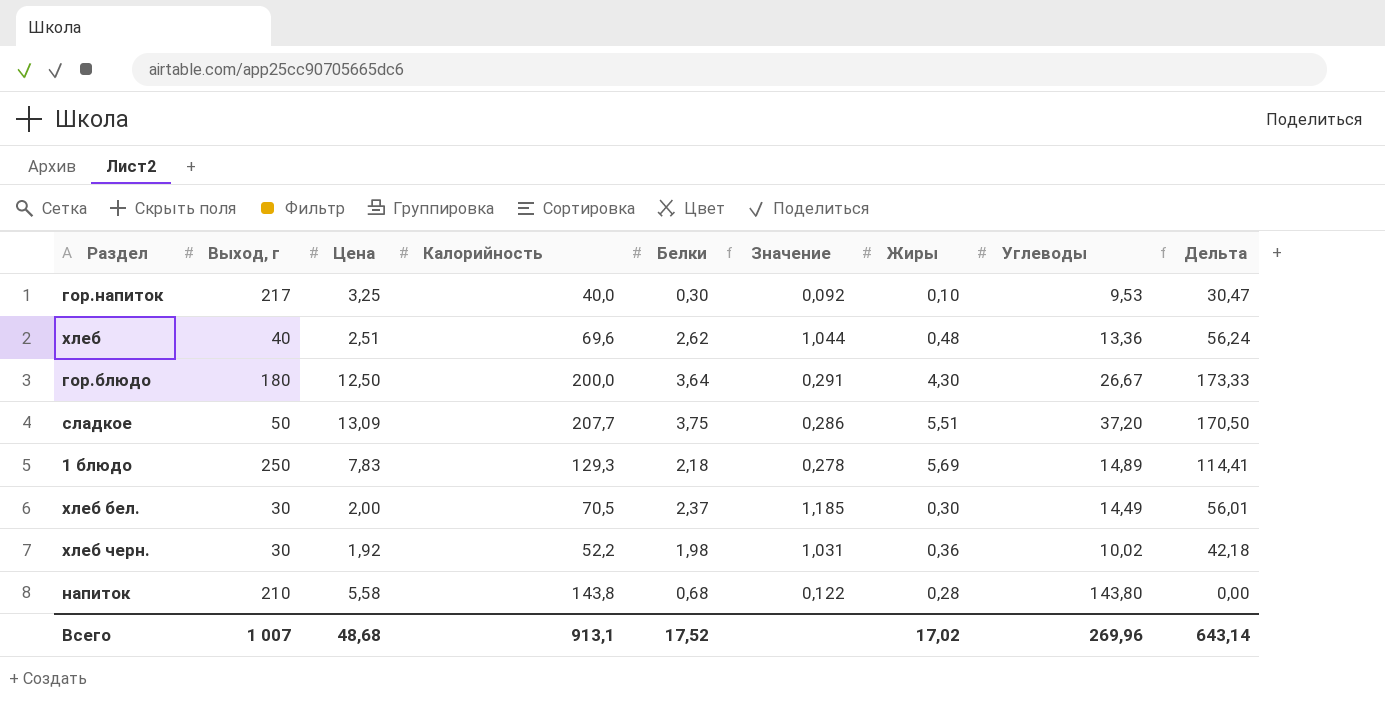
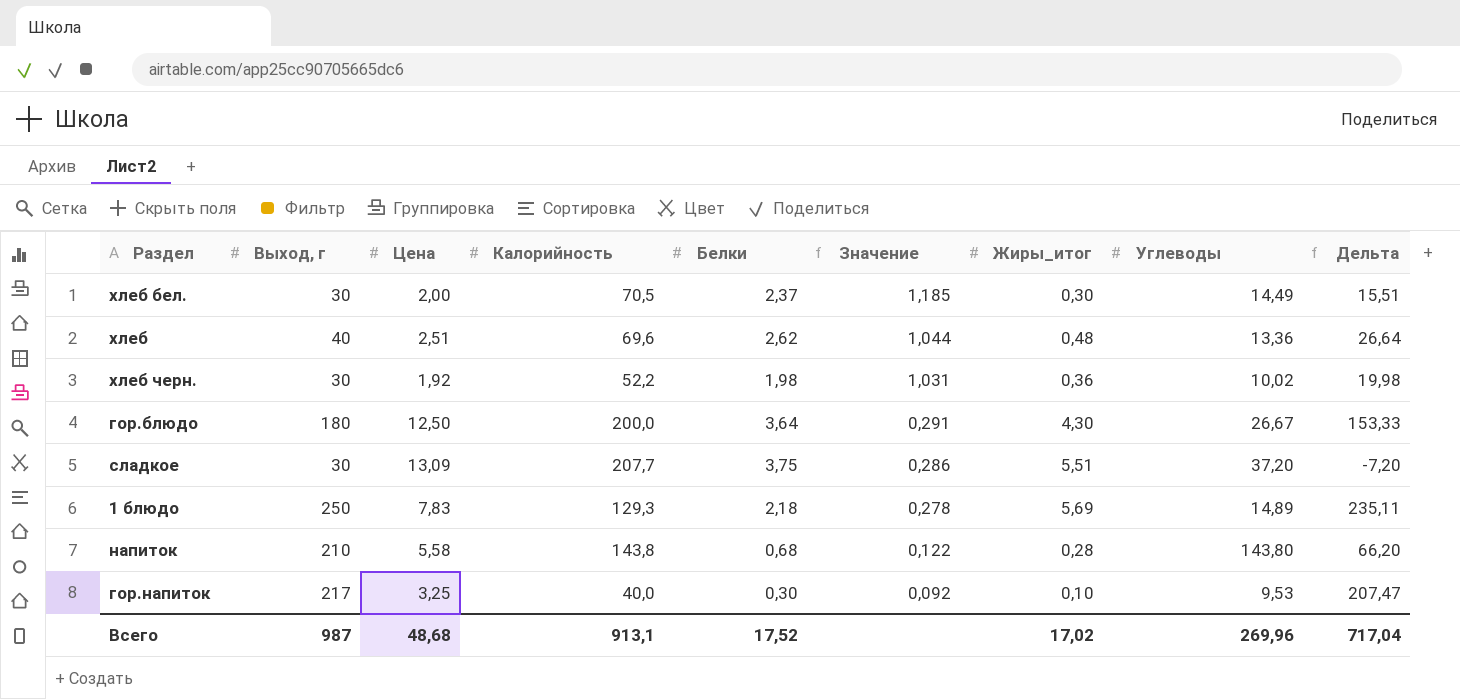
row order: none -> Значение descending
column name: Жиры -> Жиры_итог
column Дельта | formula: [Калорийность] - [Углеводы] -> [Выход, г] - [Углеводы]
сладкое | Выход, г: 50 -> 30
Всего | Выход, г: 1 007 -> 987
Всего | Дельта: 643,14 -> 717,04

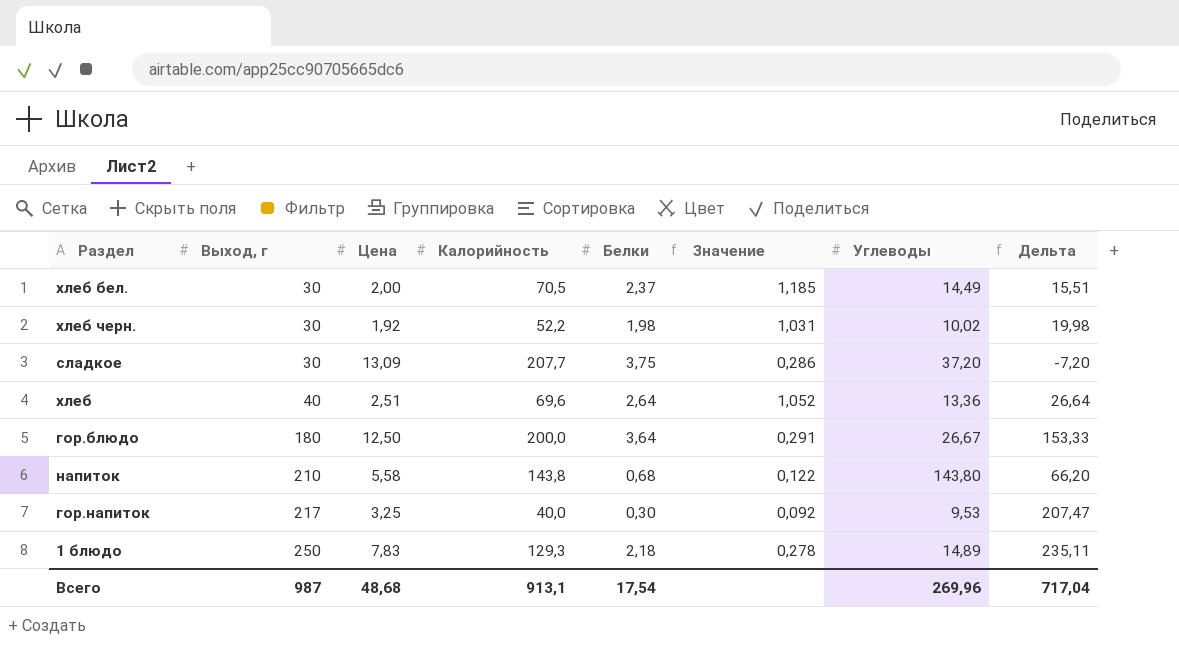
row order: Значение descending -> Выход, г ascending
column Жиры_итог | position: 7 -> none
хлеб | Белки: 2,62 -> 2,64
хлеб | Значение: 1,044 -> 1,052
Всего | Белки: 17,52 -> 17,54

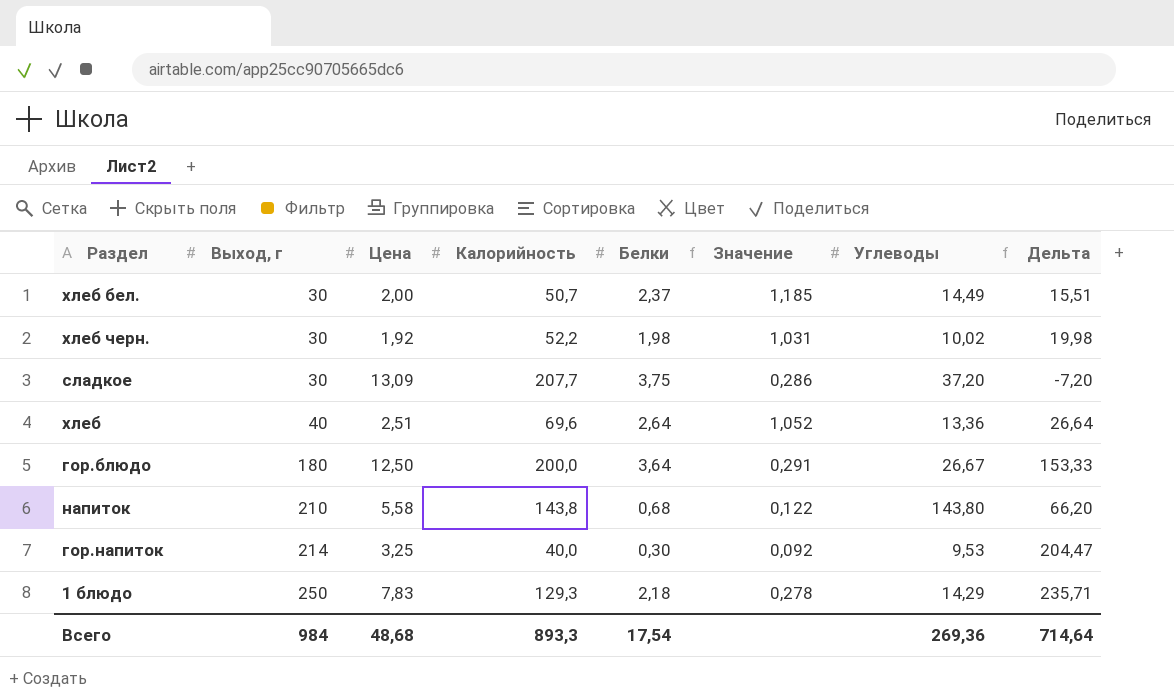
хлеб бел. | Калорийность: 70,5 -> 50,7
гор.напиток | Выход, г: 217 -> 214
гор.напиток | Дельта: 207,47 -> 204,47
1 блюдо | Углеводы: 14,89 -> 14,29
1 блюдо | Дельта: 235,11 -> 235,71
Всего | Выход, г: 987 -> 984
Всего | Калорийность: 913,1 -> 893,3
Всего | Углеводы: 269,96 -> 269,36
Всего | Дельта: 717,04 -> 714,64

